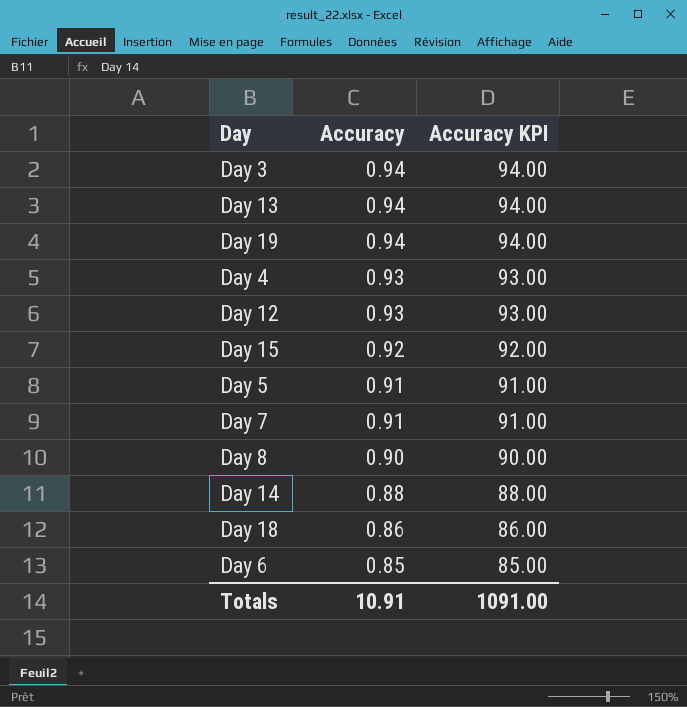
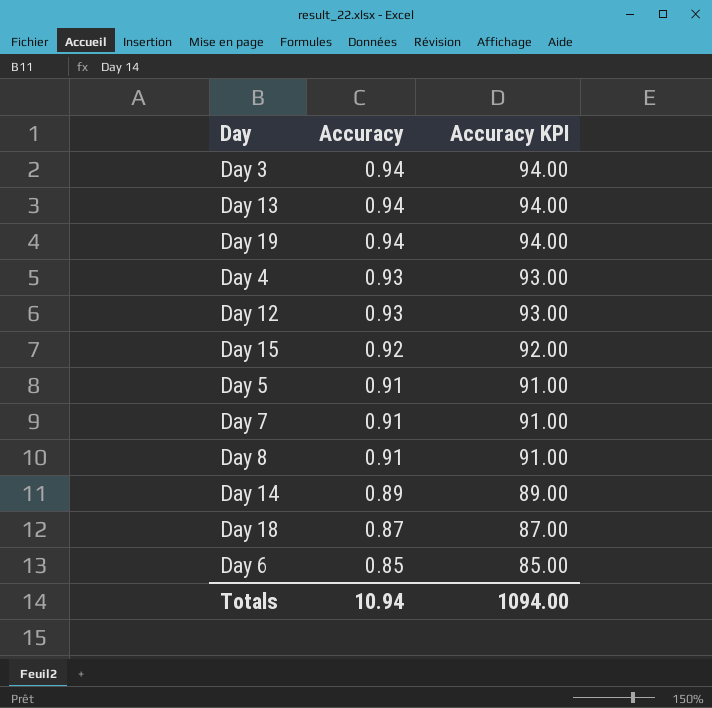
Day 8 | Accuracy: 0.90 -> 0.91
Day 8 | Accuracy KPI: 90.00 -> 91.00
Day 14 | Accuracy: 0.88 -> 0.89
Day 14 | Accuracy KPI: 88.00 -> 89.00
Day 18 | Accuracy: 0.86 -> 0.87
Day 18 | Accuracy KPI: 86.00 -> 87.00
Totals | Accuracy: 10.91 -> 10.94
Totals | Accuracy KPI: 1091.00 -> 1094.00

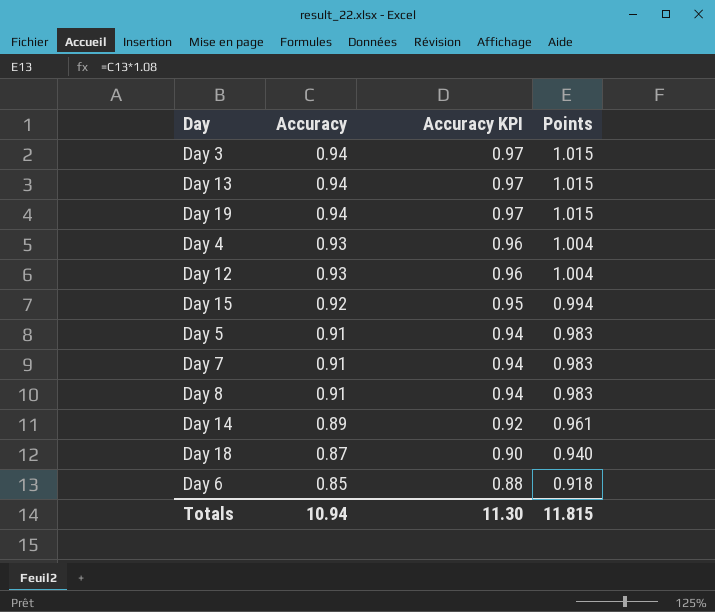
column Accuracy KPI | formula: [Accuracy] * 100 -> [Accuracy] * 1.03
column Points | formula: none -> [Accuracy] * 1.08
Totals | Accuracy KPI: 1094.00 -> 11.30

